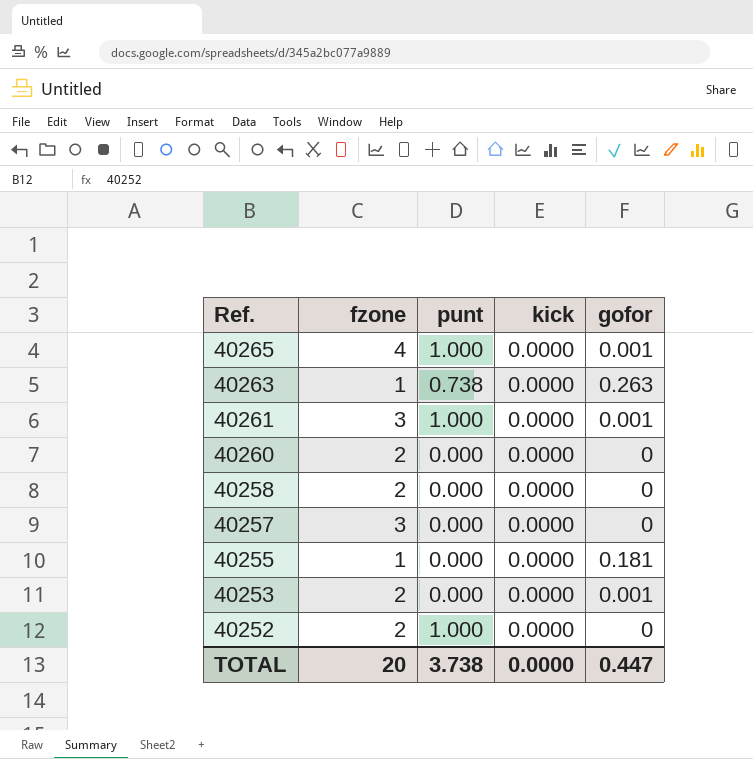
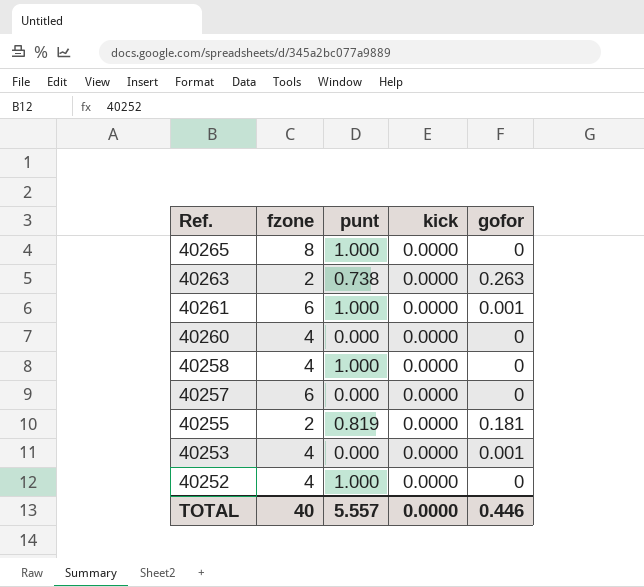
40265 | fzone: 4 -> 8
40265 | gofor: 0.001 -> 0
40263 | fzone: 1 -> 2
40261 | fzone: 3 -> 6
40260 | fzone: 2 -> 4
40258 | fzone: 2 -> 4
40258 | punt: 0.000 -> 1.000
40257 | fzone: 3 -> 6
40255 | fzone: 1 -> 2
40255 | punt: 0.000 -> 0.819
40253 | fzone: 2 -> 4
40252 | fzone: 2 -> 4
TOTAL | fzone: 20 -> 40
TOTAL | punt: 3.738 -> 5.557
TOTAL | gofor: 0.447 -> 0.446

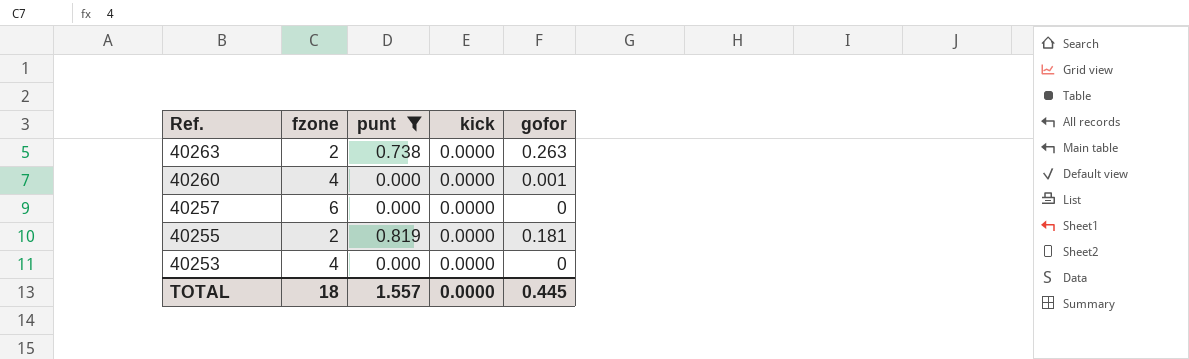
filter: none -> punt != 1.000
40260 | gofor: 0 -> 0.001
40253 | gofor: 0.001 -> 0
TOTAL | fzone: 40 -> 18
TOTAL | punt: 5.557 -> 1.557
TOTAL | gofor: 0.446 -> 0.445

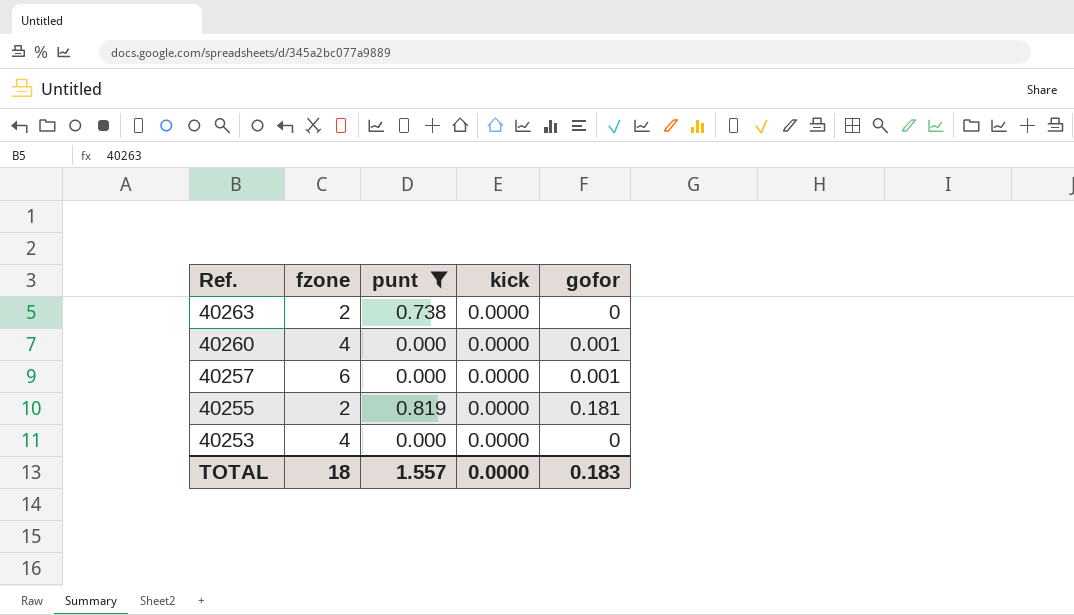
40263 | gofor: 0.263 -> 0
40257 | gofor: 0 -> 0.001
TOTAL | gofor: 0.445 -> 0.183

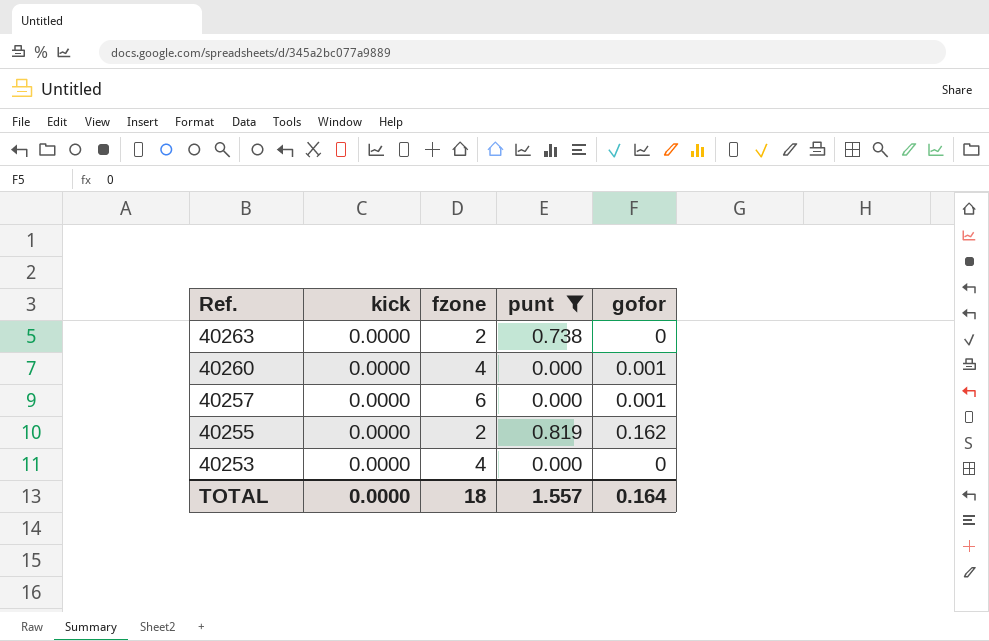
column kick | position: 4 -> 2
40255 | gofor: 0.181 -> 0.162
TOTAL | gofor: 0.183 -> 0.164

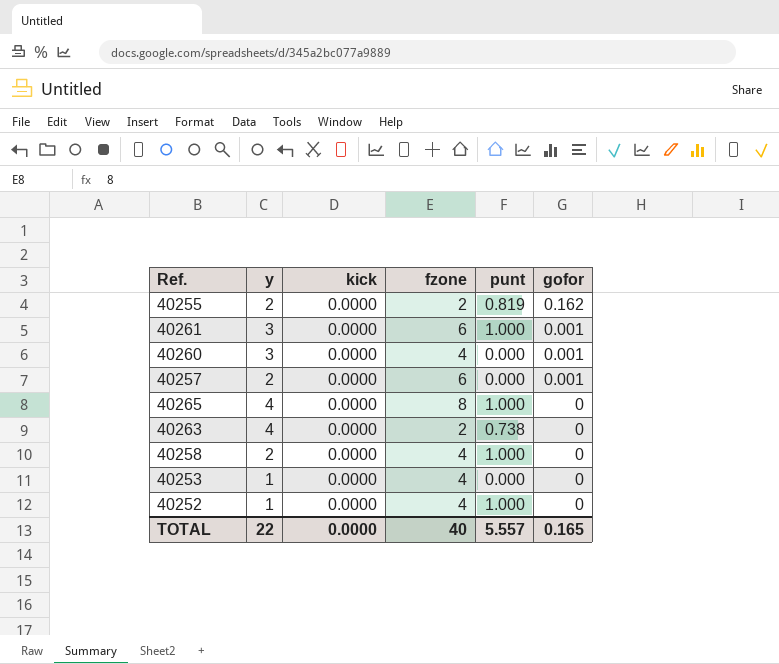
filter: punt != 1.000 -> none
row order: Ref. descending -> gofor descending
column y | position: none -> 2
TOTAL | fzone: 18 -> 40
TOTAL | punt: 1.557 -> 5.557
TOTAL | gofor: 0.164 -> 0.165

